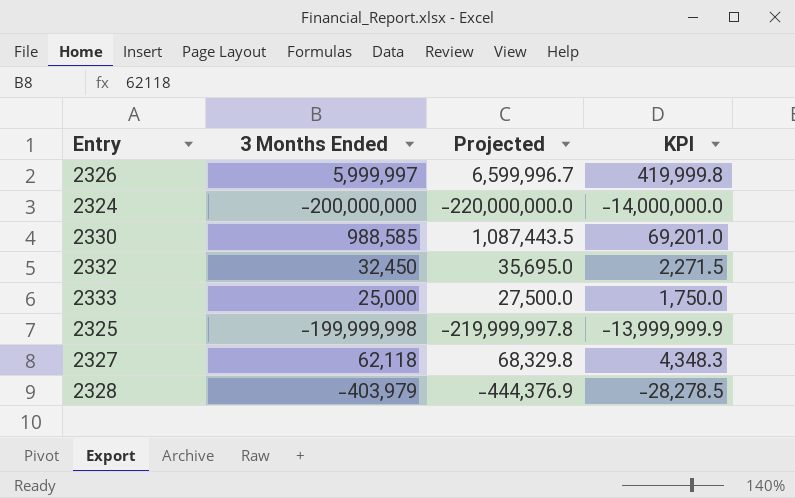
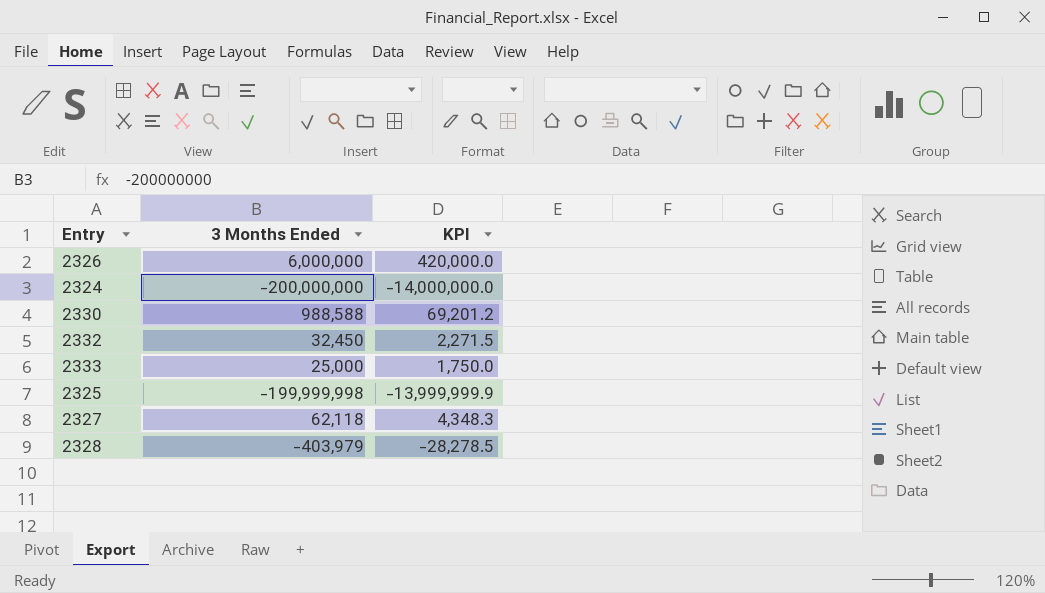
column Projected | formula: [3 Months Ended] * 1.1 -> none
2326 | 3 Months Ended: 5,999,997 -> 6,000,000
2326 | KPI: 419,999.8 -> 420,000.0
2330 | 3 Months Ended: 988,585 -> 988,588
2330 | KPI: 69,201.0 -> 69,201.2

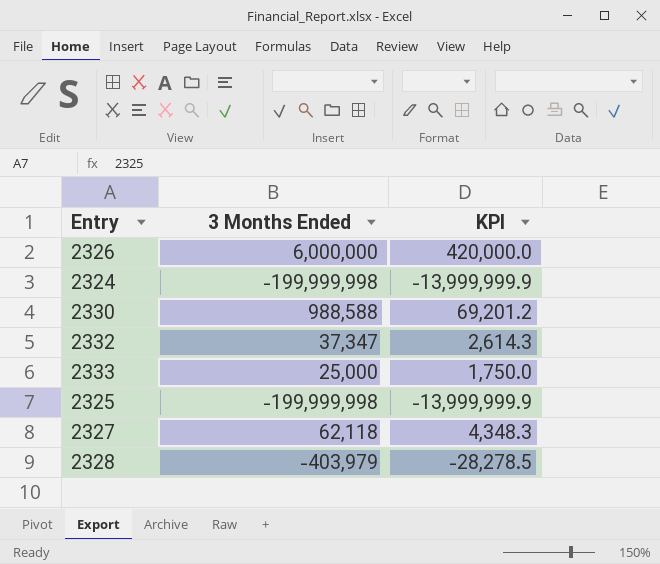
2324 | 3 Months Ended: -200,000,000 -> -199,999,998
2324 | KPI: -14,000,000.0 -> -13,999,999.9
2332 | 3 Months Ended: 32,450 -> 37,347
2332 | KPI: 2,271.5 -> 2,614.3

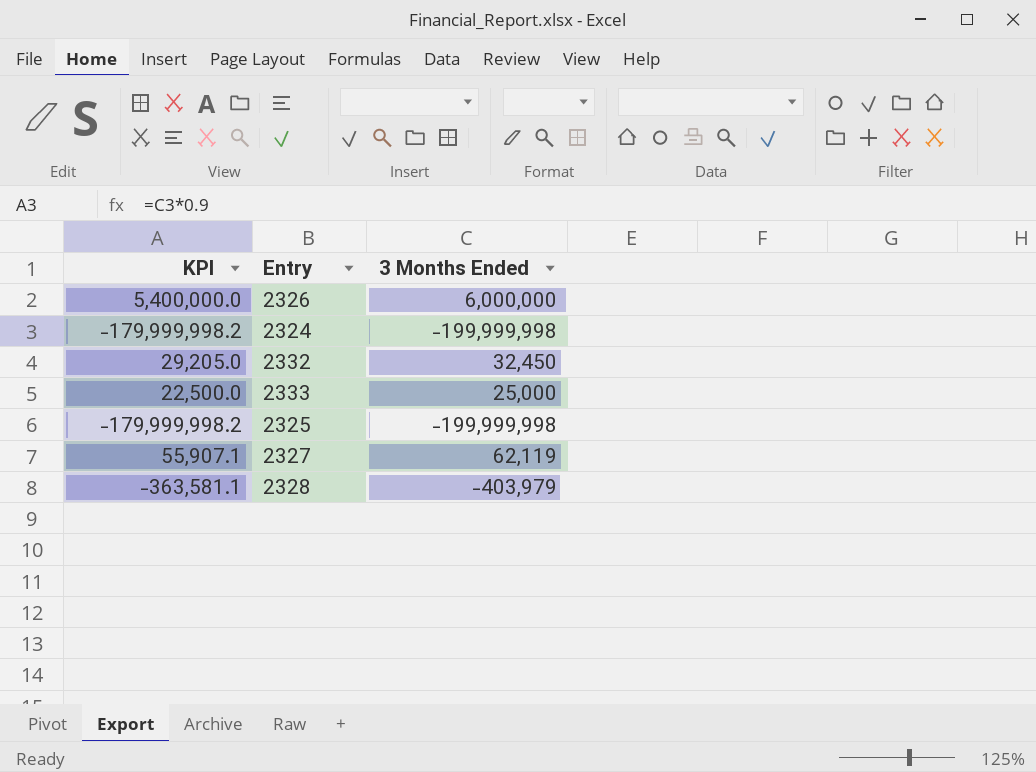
column KPI | formula: [3 Months Ended] * 0.07 -> [3 Months Ended] * 0.9
column KPI | position: 3 -> 1
row 2330: 988,588 | 69,201.2 -> none
2332 | 3 Months Ended: 37,347 -> 32,450
2327 | 3 Months Ended: 62,118 -> 62,119

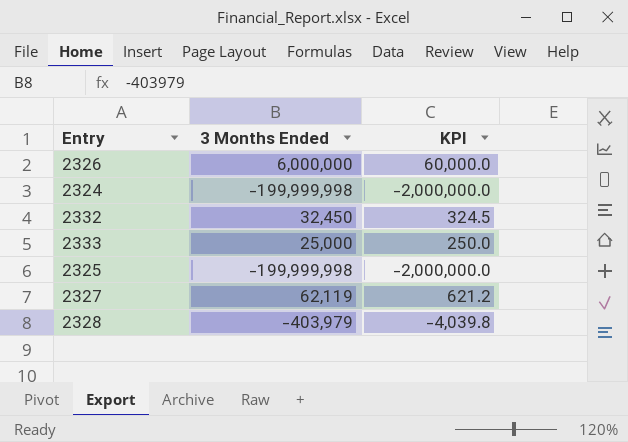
column KPI | formula: [3 Months Ended] * 0.9 -> [3 Months Ended] * 0.01
column KPI | position: 1 -> 3

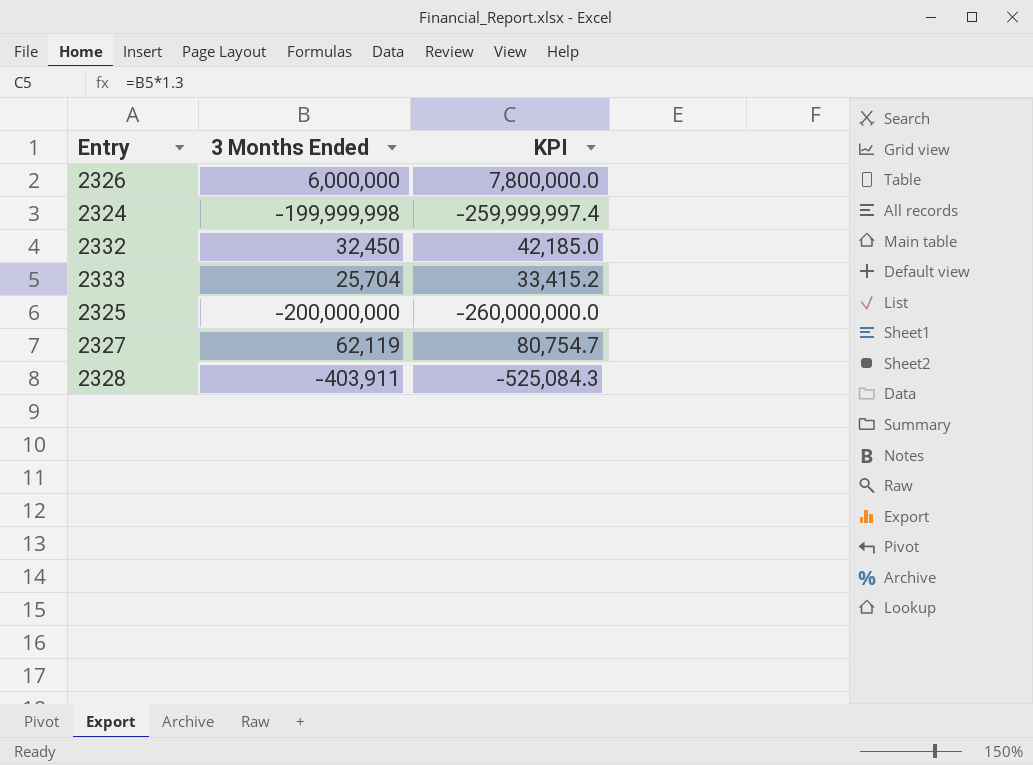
column KPI | formula: [3 Months Ended] * 0.01 -> [3 Months Ended] * 1.3
2333 | 3 Months Ended: 25,000 -> 25,704
2325 | 3 Months Ended: -199,999,998 -> -200,000,000
2328 | 3 Months Ended: -403,979 -> -403,911

